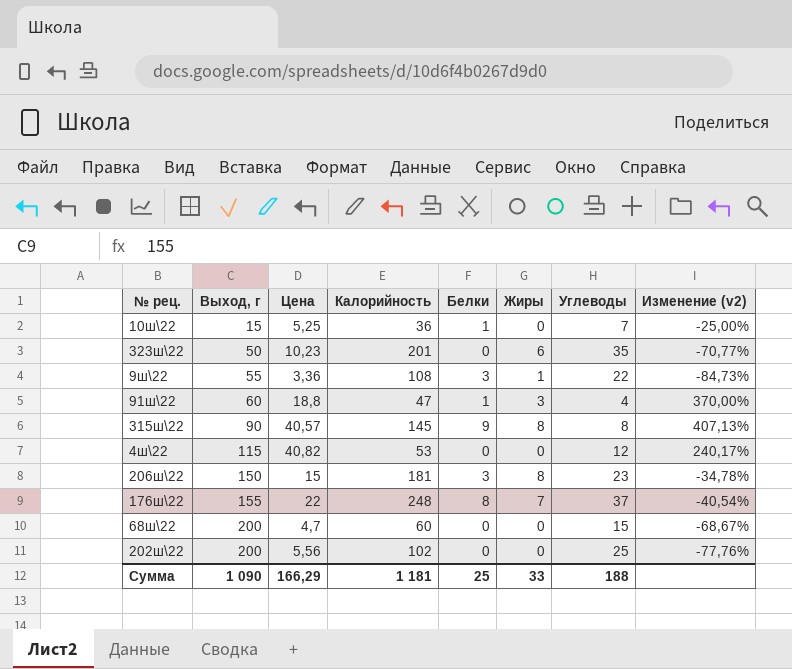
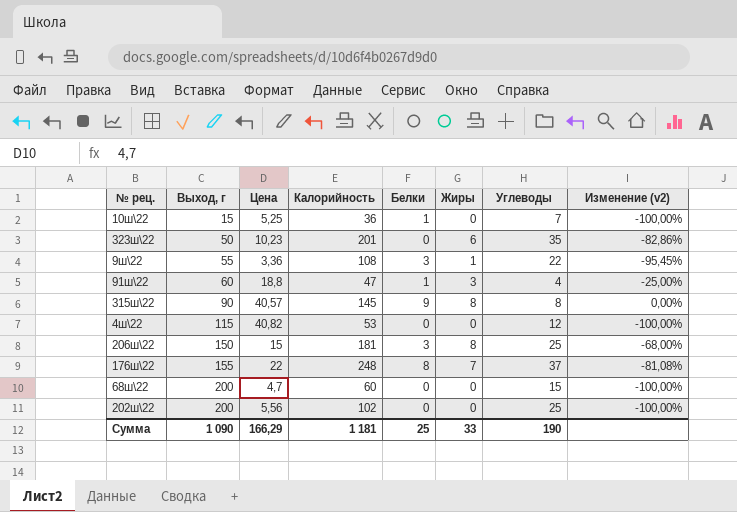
column Изменение (v2) | formula: ([Цена] - [Углеводы]) / [Углеводы] -> ([Жиры] - [Углеводы]) / [Углеводы]
206ш\22 | Углеводы: 23 -> 25
Сумма | Углеводы: 188 -> 190

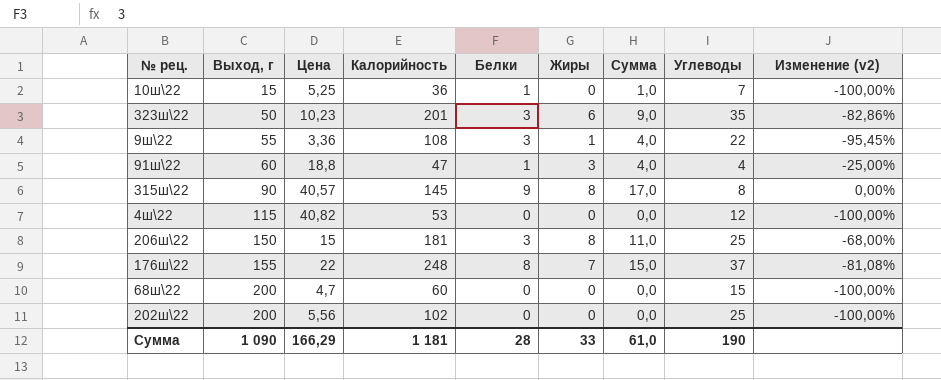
column Сумма | formula: none -> [Белки] + [Жиры]
323ш\22 | Белки: 0 -> 3
Сумма | Белки: 25 -> 28

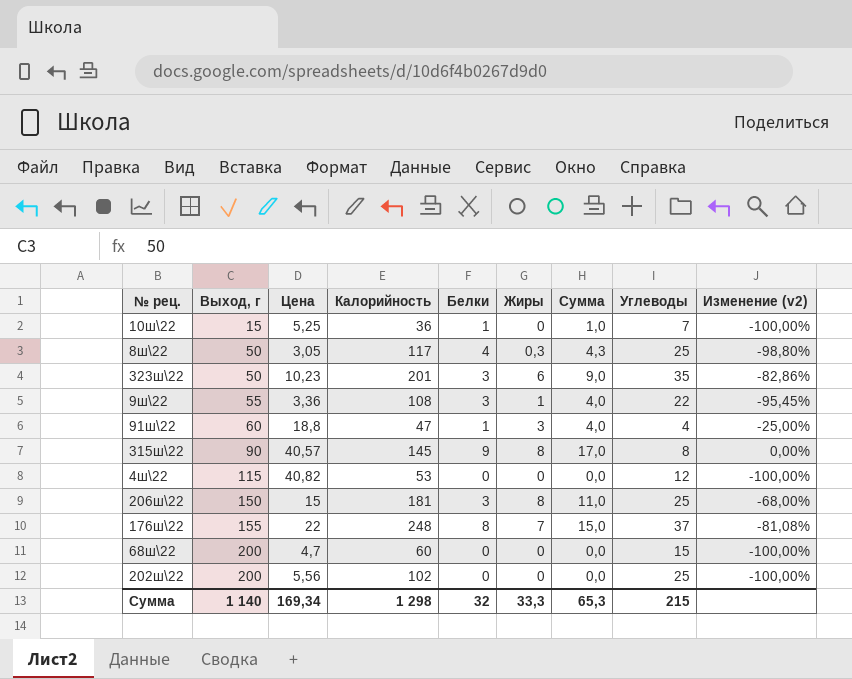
row 8ш\22: none -> 50 | 3,05 | 117 | 4 | 0,3 | 4,3 | 25 | -98,80%
Сумма | Выход, г: 1 090 -> 1 140
Сумма | Цена: 166,29 -> 169,34
Сумма | Калорийность: 1 181 -> 1 298
Сумма | Белки: 28 -> 32
Сумма | Жиры: 33 -> 33,3
Сумма | Сумма: 61,0 -> 65,3
Сумма | Углеводы: 190 -> 215

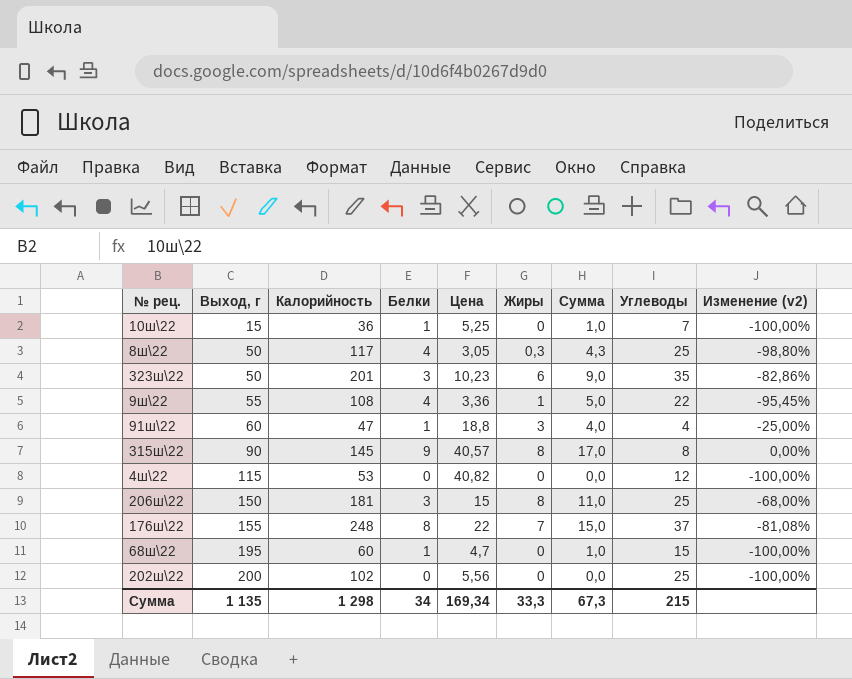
column Цена | position: 3 -> 5
9ш\22 | Белки: 3 -> 4
9ш\22 | Сумма: 4,0 -> 5,0
68ш\22 | Выход, г: 200 -> 195
68ш\22 | Белки: 0 -> 1
68ш\22 | Сумма: 0,0 -> 1,0
Сумма | Выход, г: 1 140 -> 1 135
Сумма | Белки: 32 -> 34
Сумма | Сумма: 65,3 -> 67,3

